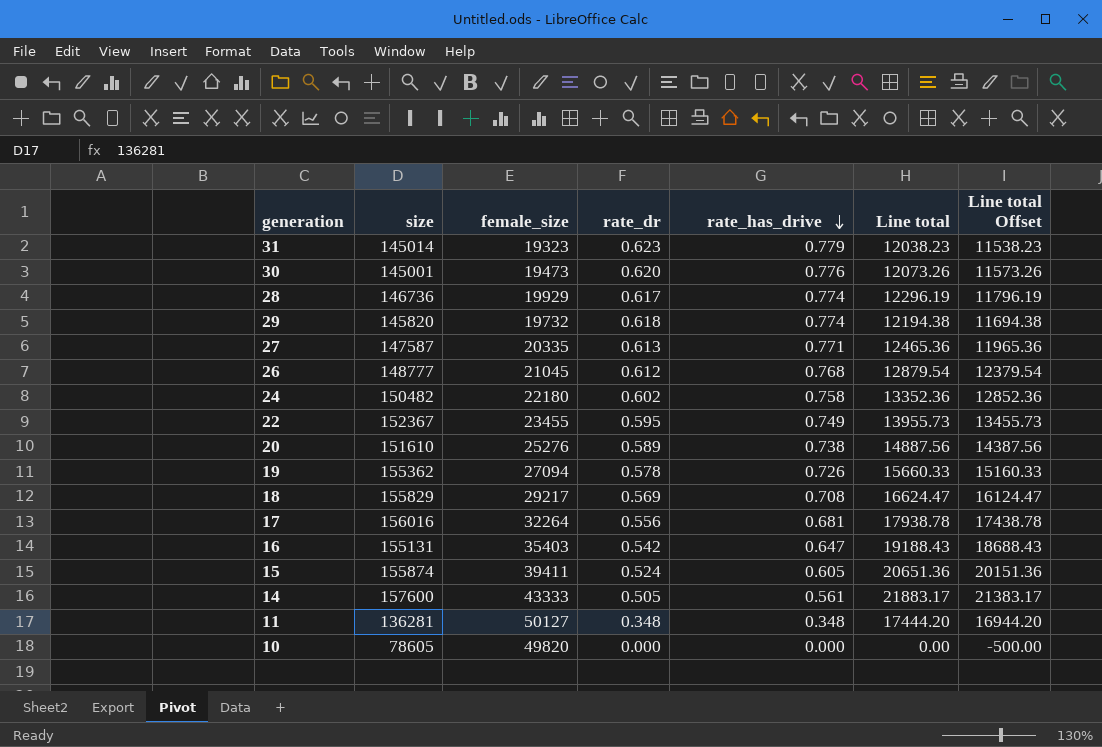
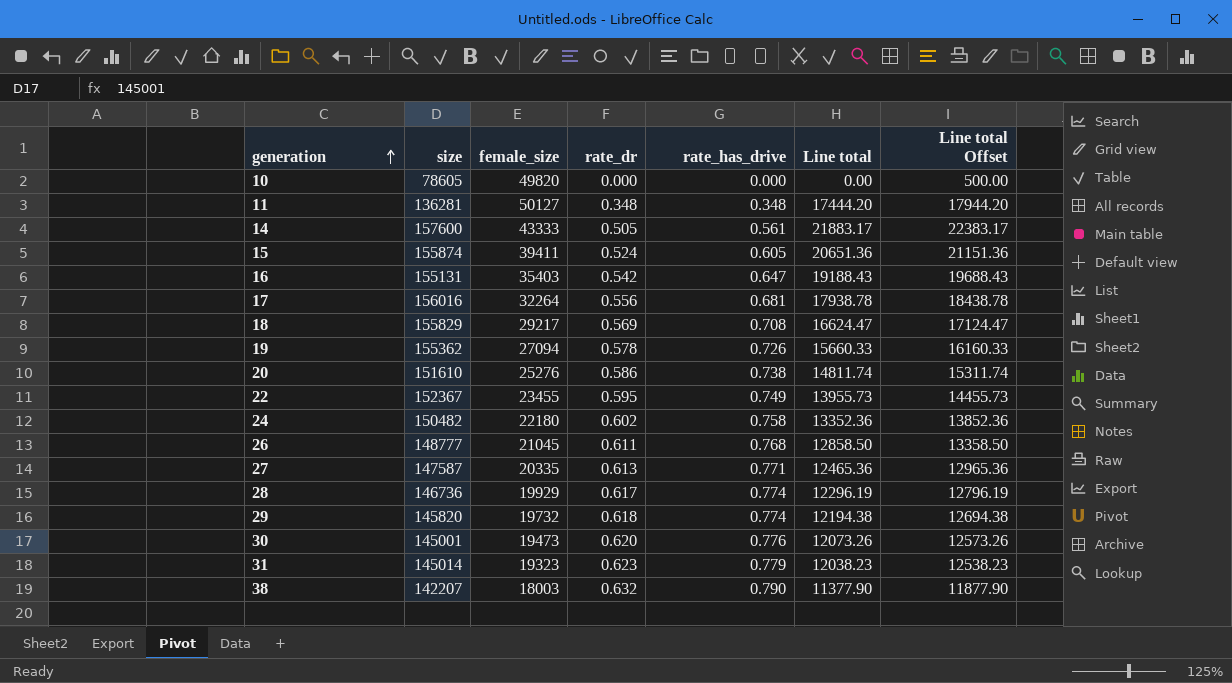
row order: rate_has_drive descending -> generation ascending
column Line total Offset | formula: [Line total] - 500 -> [Line total] + 500
20 | rate_dr: 0.589 -> 0.586
20 | Line total: 14887.56 -> 14811.74
26 | rate_dr: 0.612 -> 0.611
26 | Line total: 12879.54 -> 12858.50
row 38: none -> 142207 | 18003 | 0.632 | 0.790 | 11377.90 | 11877.90

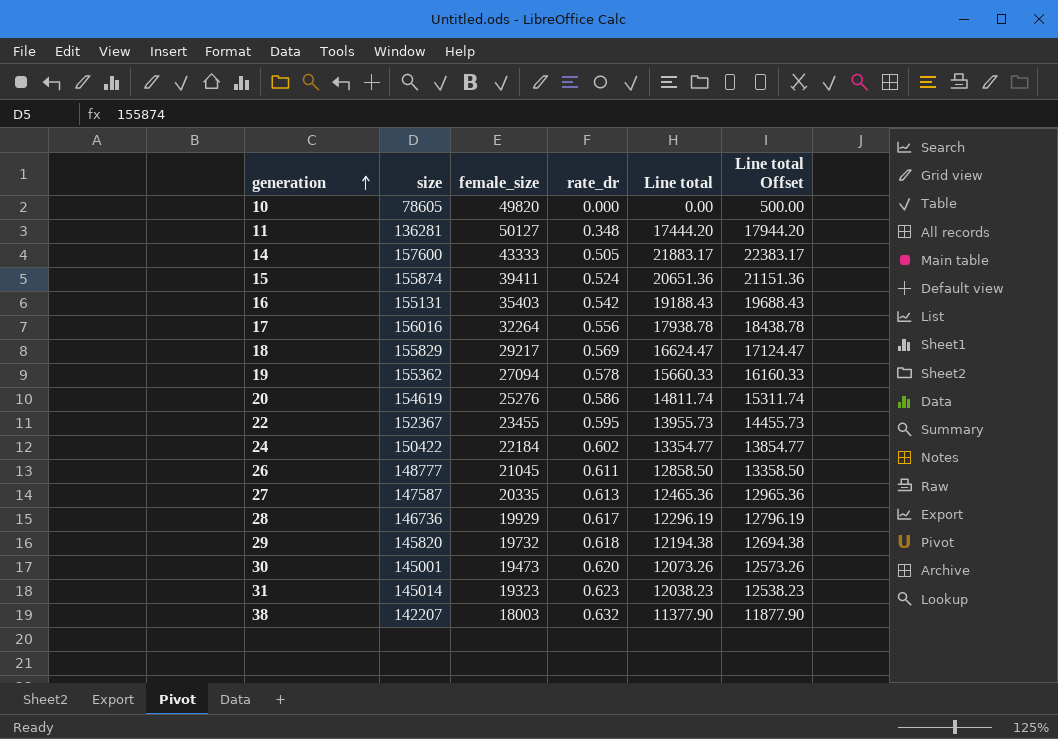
column rate_has_drive | position: 5 -> none
20 | size: 151610 -> 154619
24 | size: 150482 -> 150422
24 | female_size: 22180 -> 22184
24 | Line total: 13352.36 -> 13354.77
24 | Line total Offset: 13852.36 -> 13854.77

